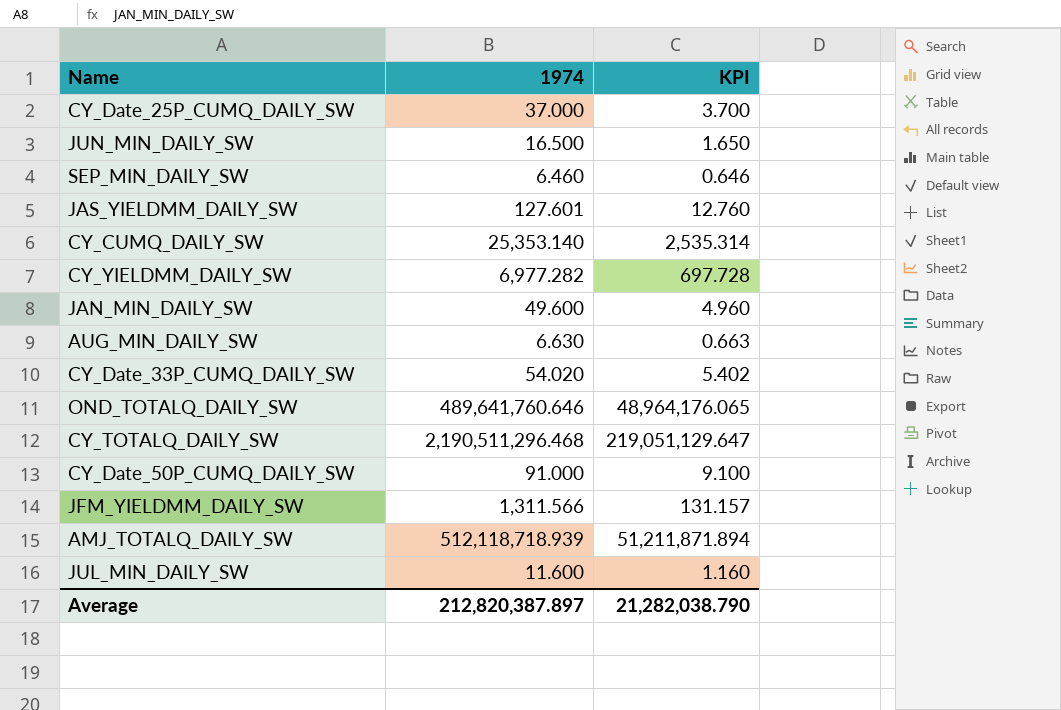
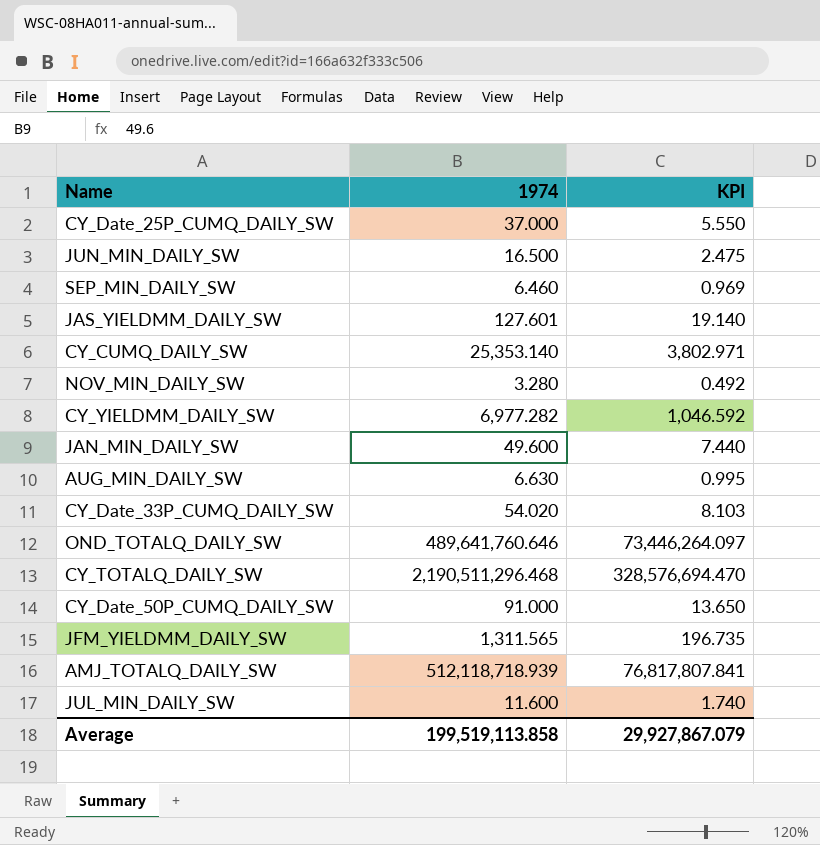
column KPI | formula: [1974] * 0.1 -> [1974] * 0.15
row NOV_MIN_DAILY_SW: none -> 3.280 | 0.492
JFM_YIELDMM_DAILY_SW | 1974: 1,311.566 -> 1,311.565
Average | 1974: 212,820,387.897 -> 199,519,113.858
Average | KPI: 21,282,038.790 -> 29,927,867.079

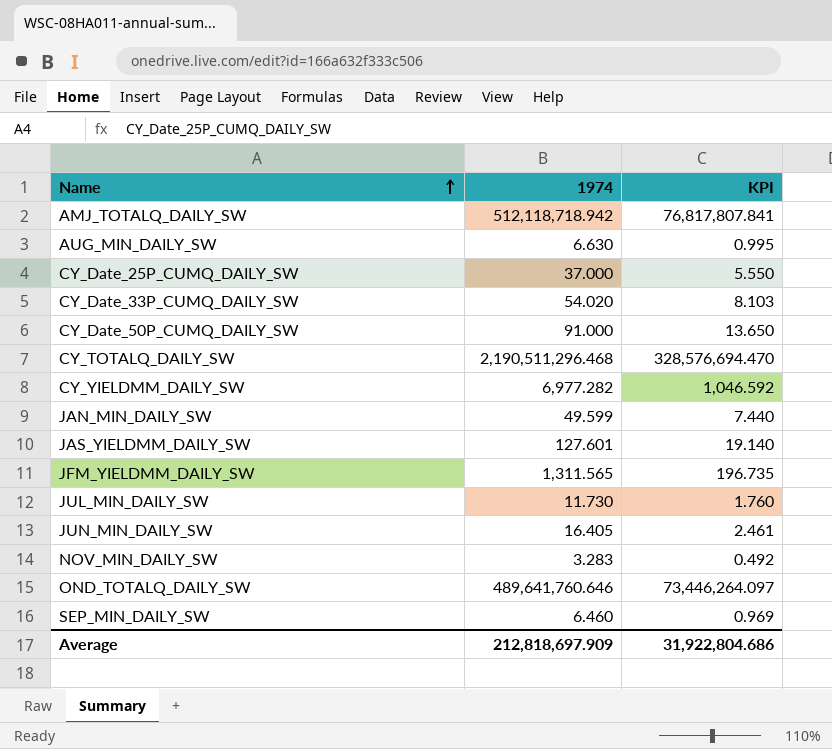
row order: none -> Name ascending
row CY_CUMQ_DAILY_SW: 25,353.140 | 3,802.971 -> none
AMJ_TOTALQ_DAILY_SW | 1974: 512,118,718.939 -> 512,118,718.942
JAN_MIN_DAILY_SW | 1974: 49.600 -> 49.599
JUL_MIN_DAILY_SW | 1974: 11.600 -> 11.730
JUL_MIN_DAILY_SW | KPI: 1.740 -> 1.760
JUN_MIN_DAILY_SW | 1974: 16.500 -> 16.405
JUN_MIN_DAILY_SW | KPI: 2.475 -> 2.461
NOV_MIN_DAILY_SW | 1974: 3.280 -> 3.283
Average | 1974: 199,519,113.858 -> 212,818,697.909
Average | KPI: 29,927,867.079 -> 31,922,804.686

